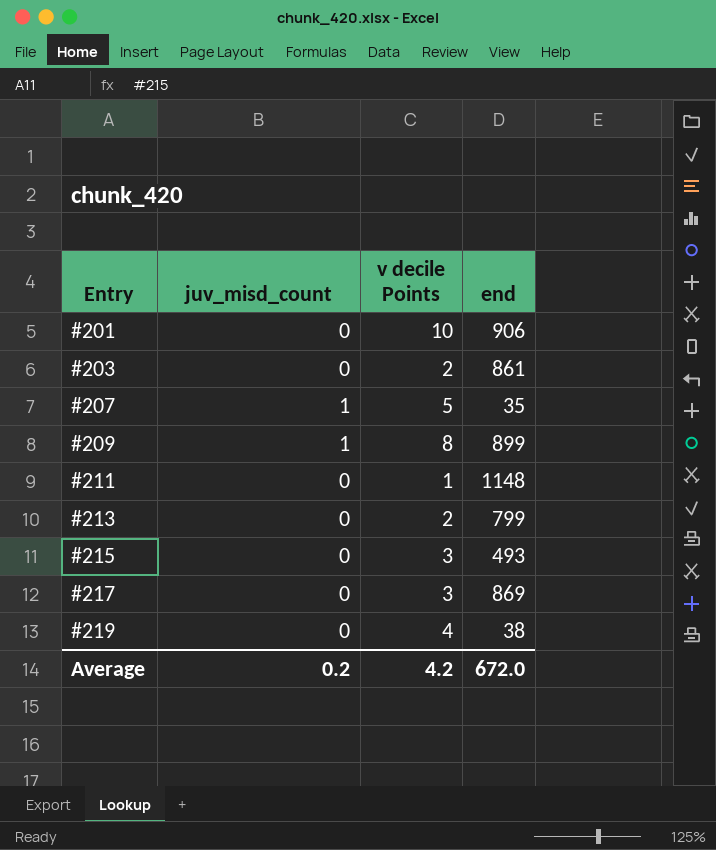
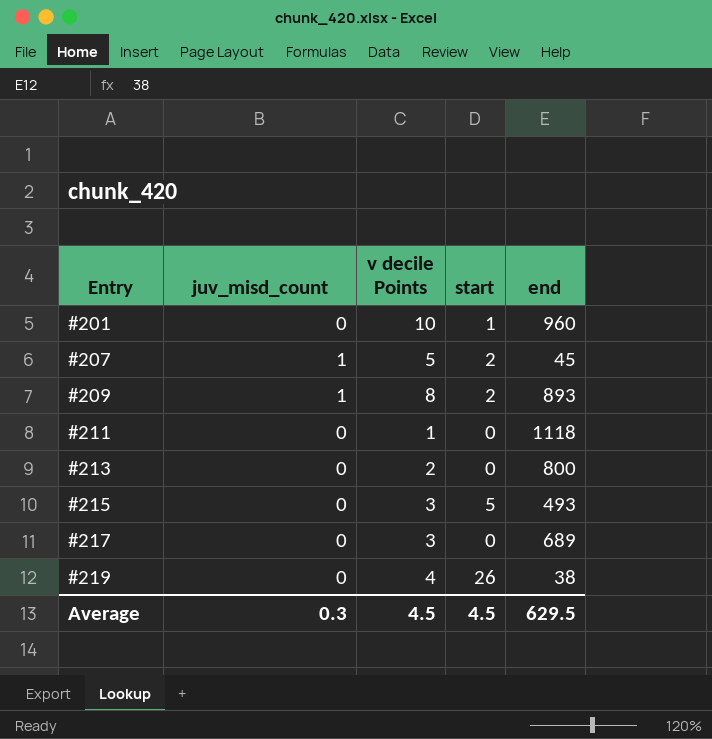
column start | position: none -> 4
row #203: 0 | 2 | 861 -> none
#201 | end: 906 -> 960
#207 | end: 35 -> 45
#209 | end: 899 -> 893
#211 | end: 1148 -> 1118
#213 | end: 799 -> 800
#217 | end: 869 -> 689
Average | juv_misd_count: 0.2 -> 0.3
Average | v decile Points: 4.2 -> 4.5
Average | end: 672.0 -> 629.5

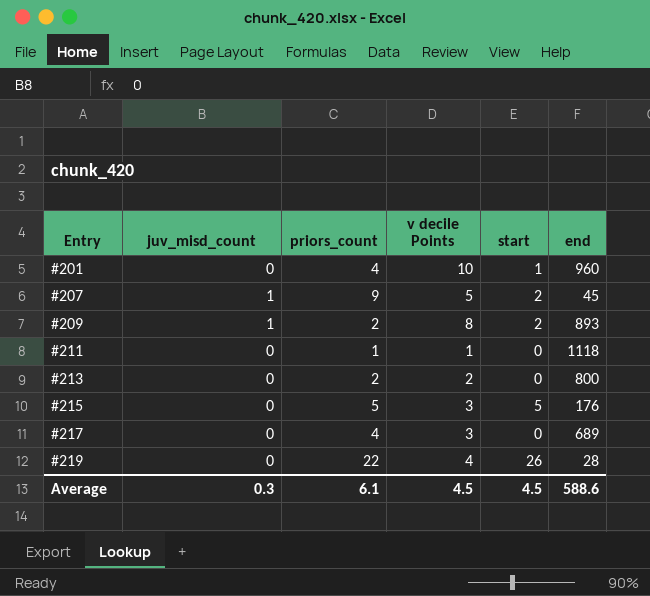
column priors_count | position: none -> 3
#215 | end: 493 -> 176
#219 | end: 38 -> 28
Average | end: 629.5 -> 588.6

